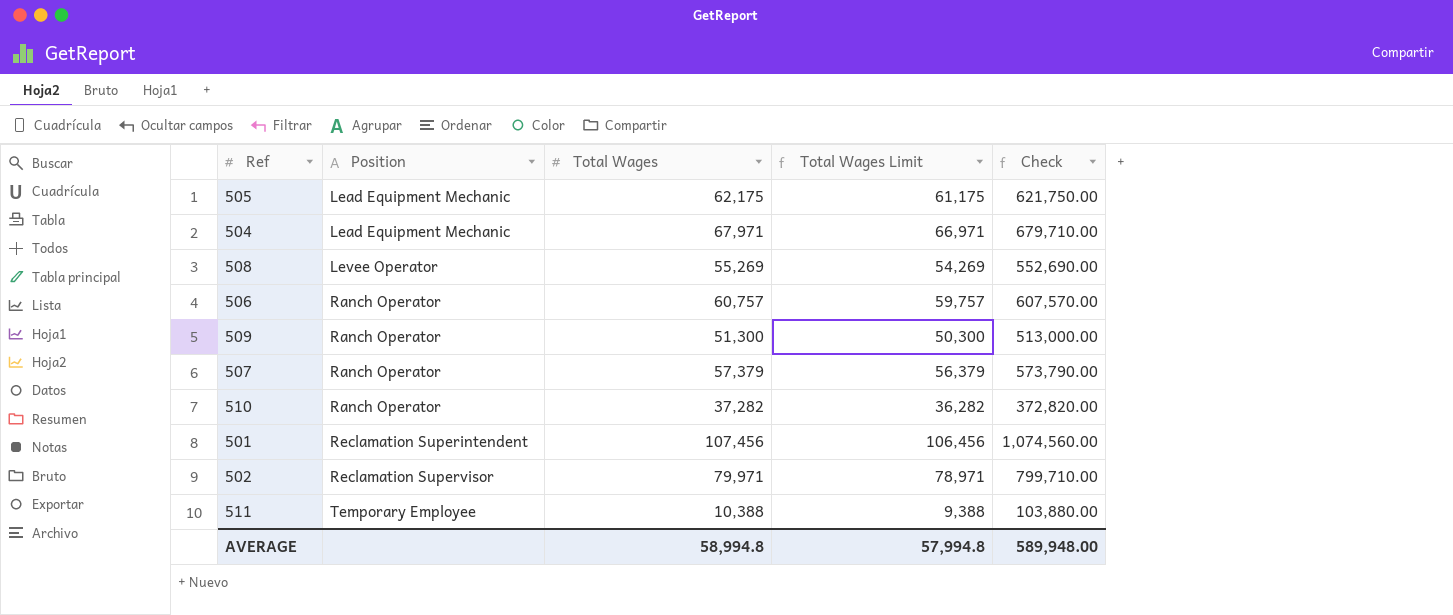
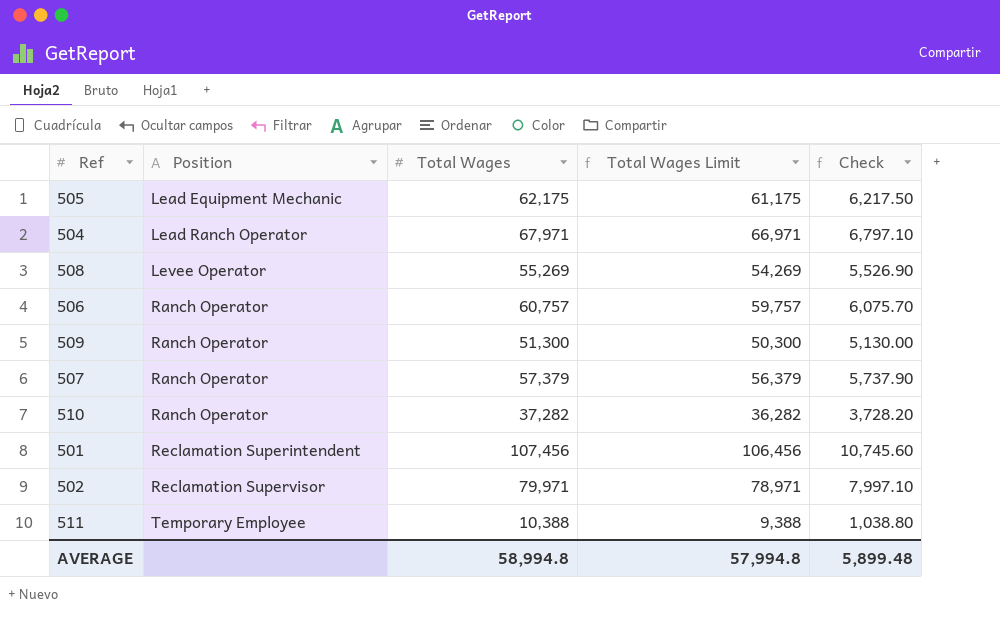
column Check | formula: [Total Wages] * 10 -> [Total Wages] * 0.1
504 | Position: Lead Equipment Mechanic -> Lead Ranch Operator
AVERAGE | Check: 589,948.00 -> 5,899.48

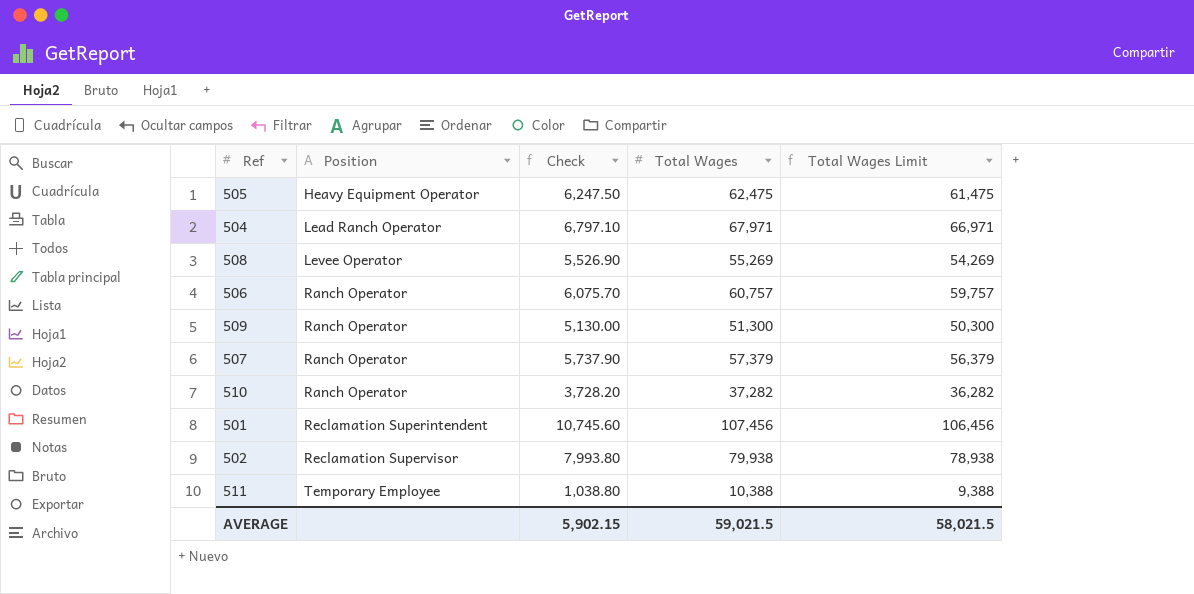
column Check | position: 5 -> 3
505 | Position: Lead Equipment Mechanic -> Heavy Equipment Operator
505 | Check: 6,217.50 -> 6,247.50
505 | Total Wages: 62,175 -> 62,475
505 | Total Wages Limit: 61,175 -> 61,475
502 | Check: 7,997.10 -> 7,993.80
502 | Total Wages: 79,971 -> 79,938
502 | Total Wages Limit: 78,971 -> 78,938
AVERAGE | Check: 5,899.48 -> 5,902.15
AVERAGE | Total Wages: 58,994.8 -> 59,021.5
AVERAGE | Total Wages Limit: 57,994.8 -> 58,021.5

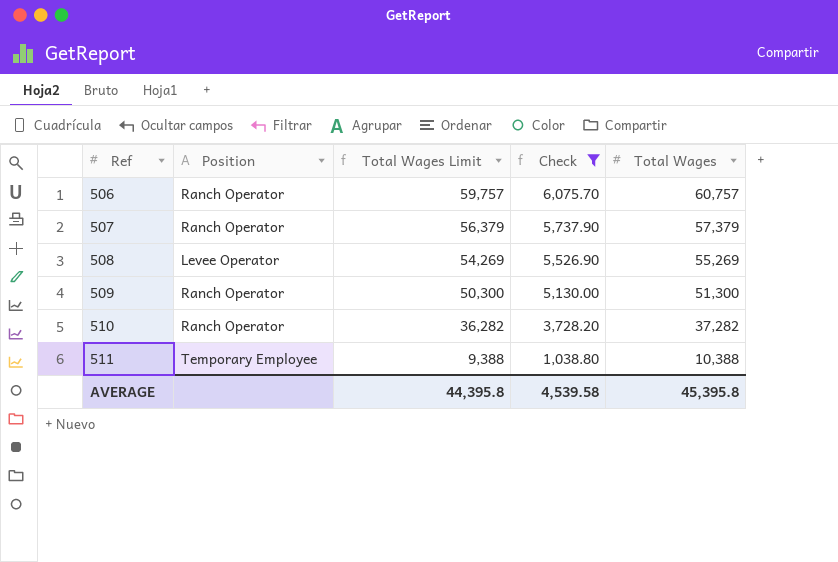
filter: none -> Check <= 6,075.70
row order: Position ascending -> Ref ascending
column Total Wages Limit | position: 5 -> 3
AVERAGE | Total Wages Limit: 58,021.5 -> 44,395.8
AVERAGE | Check: 5,902.15 -> 4,539.58
AVERAGE | Total Wages: 59,021.5 -> 45,395.8

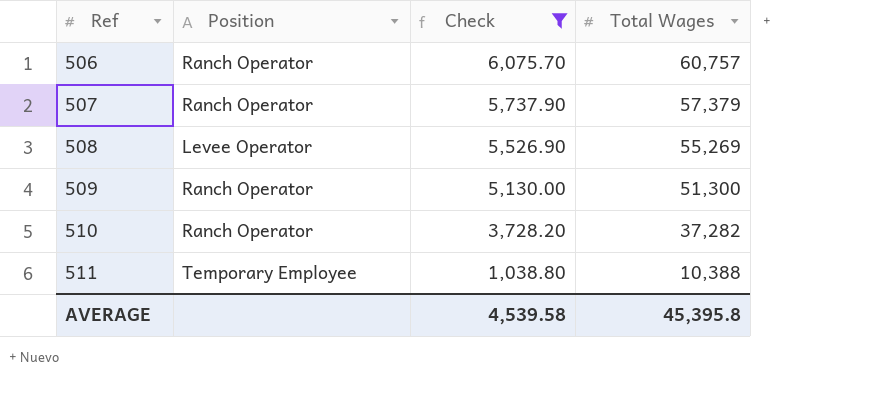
column Total Wages Limit | formula: [Total Wages] - 1000 -> none

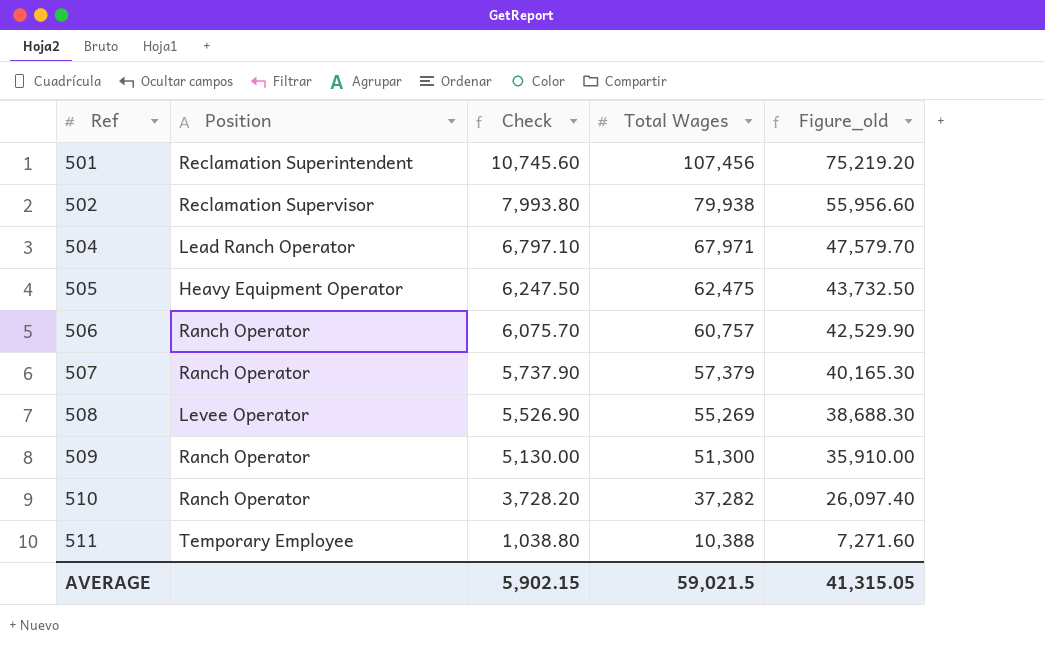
filter: Check <= 6,075.70 -> none
column Figure_old | formula: none -> [Total Wages] * 0.7
AVERAGE | Check: 4,539.58 -> 5,902.15
AVERAGE | Total Wages: 45,395.8 -> 59,021.5

